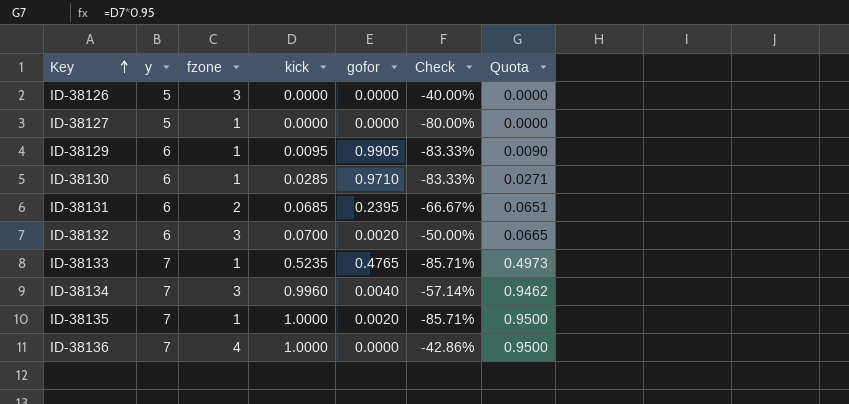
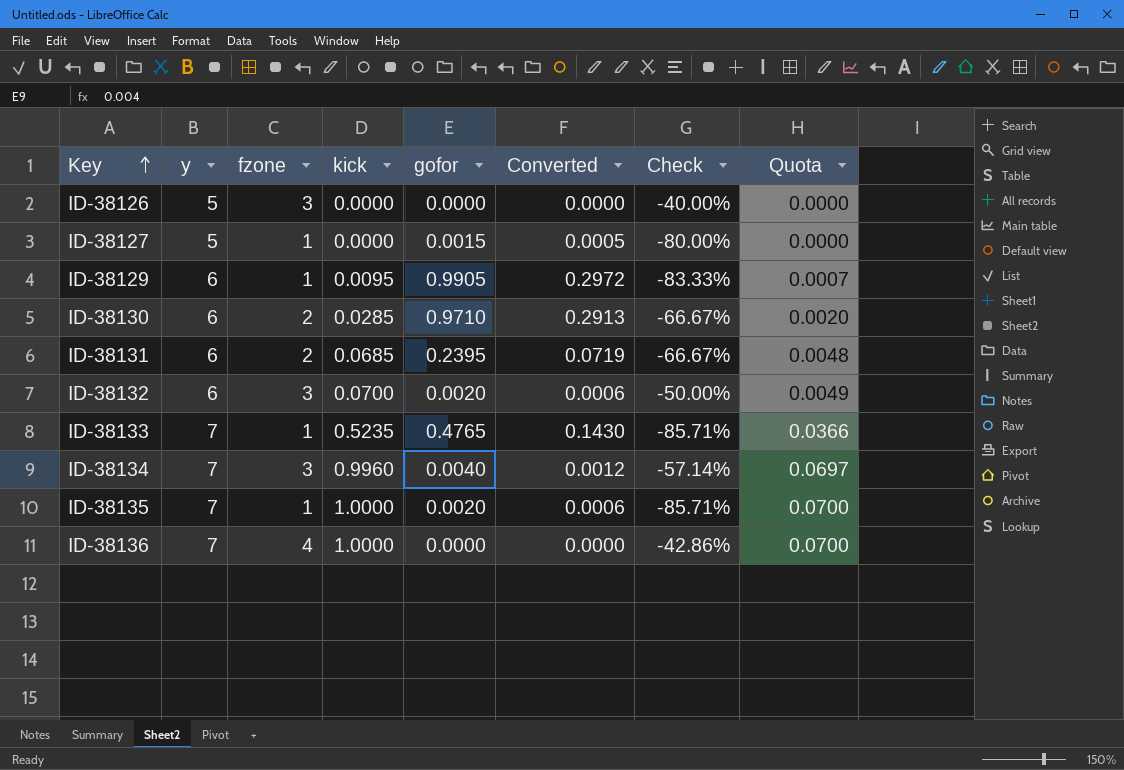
column Converted | formula: none -> [gofor] * 0.3
column Quota | formula: [kick] * 0.95 -> [kick] * 0.07
ID-38127 | gofor: 0.0000 -> 0.0015
ID-38130 | fzone: 1 -> 2
ID-38130 | Check: -83.33% -> -66.67%

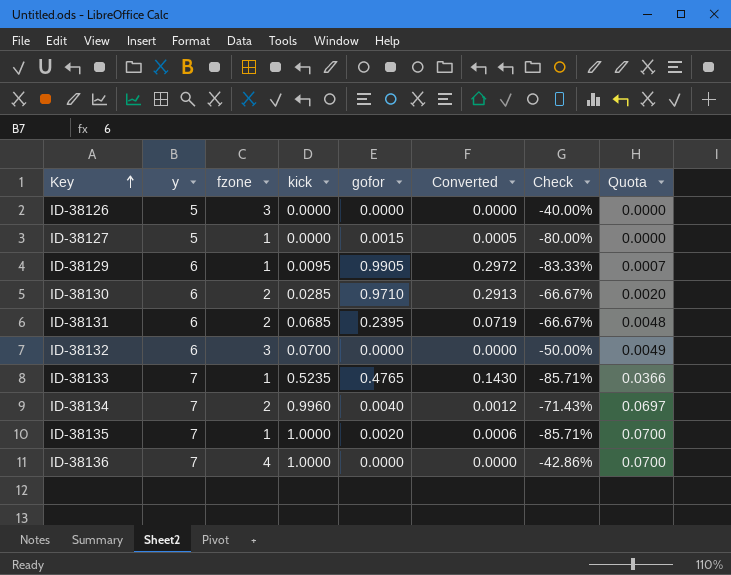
ID-38132 | gofor: 0.0020 -> 0.0000
ID-38132 | Converted: 0.0006 -> 0.0000
ID-38134 | fzone: 3 -> 2
ID-38134 | Check: -57.14% -> -71.43%

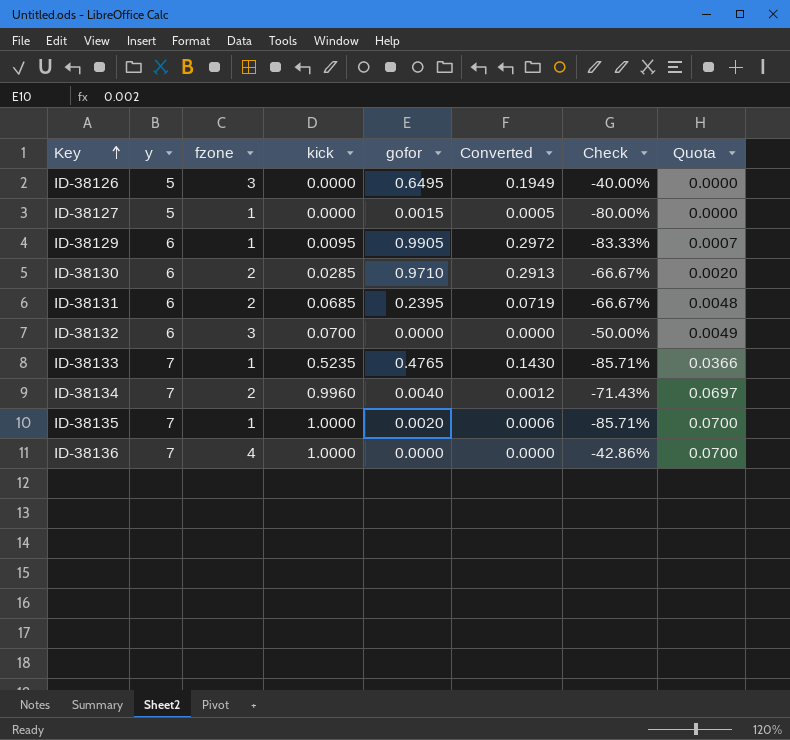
ID-38126 | gofor: 0.0000 -> 0.6495
ID-38126 | Converted: 0.0000 -> 0.1949

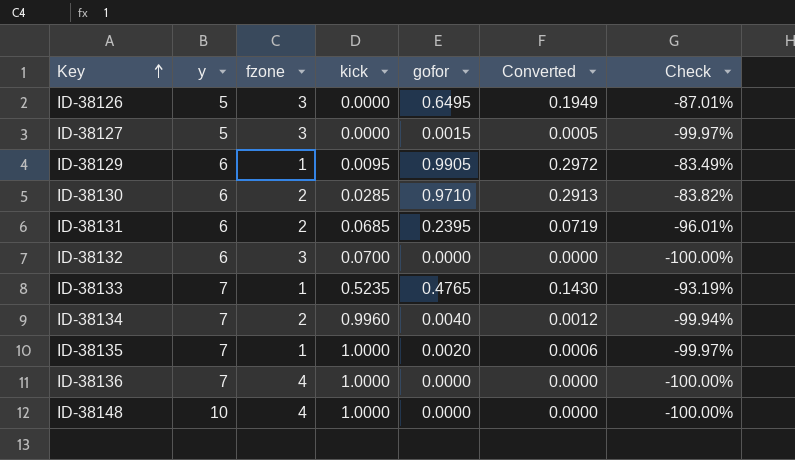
column Quota | formula: [kick] * 0.07 -> none
column Check | formula: ([fzone] - [y]) / [y] -> ([gofor] - [y]) / [y]
ID-38127 | fzone: 1 -> 3
row ID-38148: none -> 10 | 4 | 1.0000 | 0.0000 | 0.0000 | -100.00%

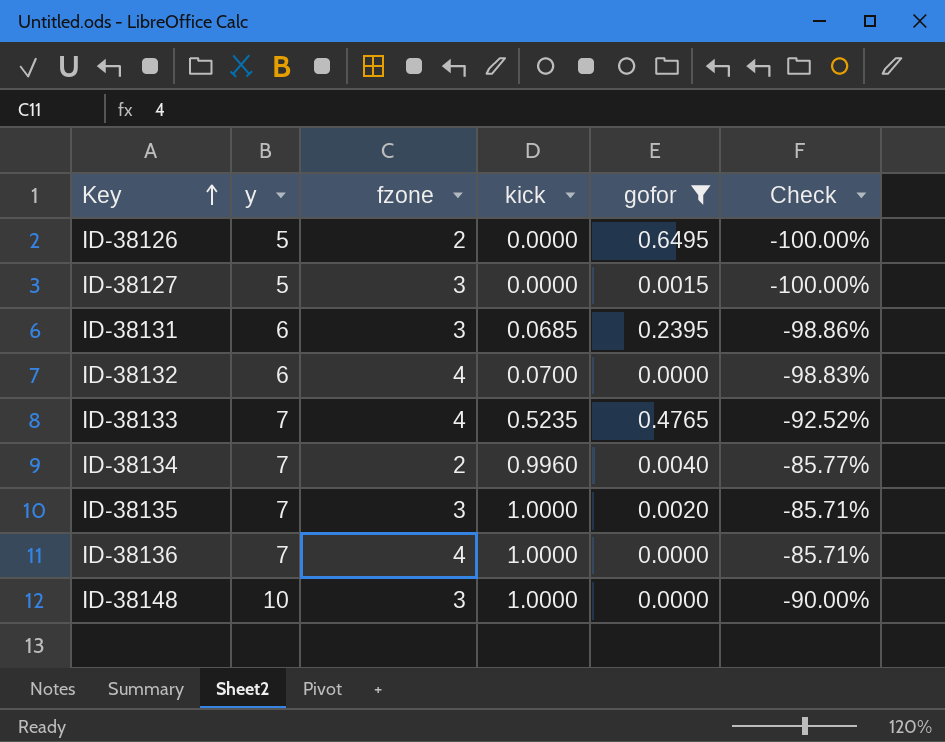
filter: none -> gofor <= 0.6495
column Converted | formula: [gofor] * 0.3 -> none
column Check | formula: ([gofor] - [y]) / [y] -> ([kick] - [y]) / [y]
ID-38126 | fzone: 3 -> 2
ID-38131 | fzone: 2 -> 3
ID-38132 | fzone: 3 -> 4
ID-38133 | fzone: 1 -> 4
ID-38135 | fzone: 1 -> 3
ID-38148 | fzone: 4 -> 3

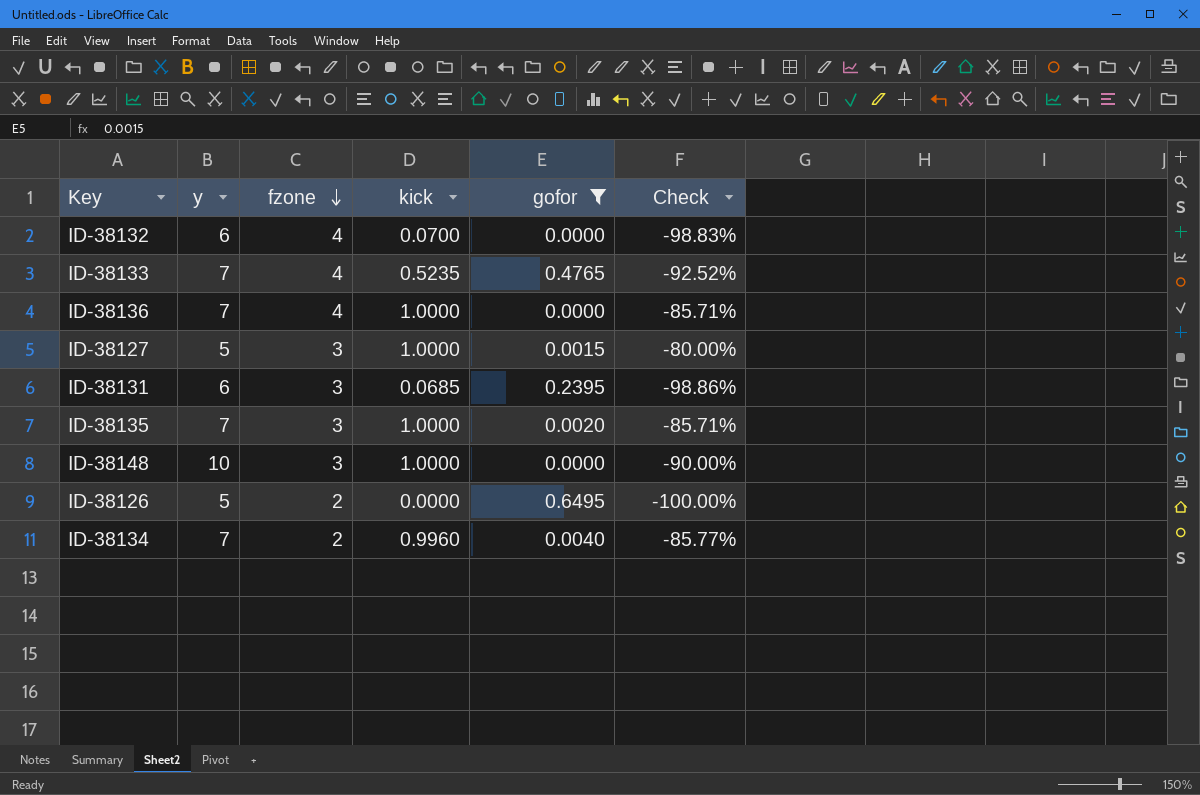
row order: Key ascending -> fzone descending
ID-38127 | kick: 0.0000 -> 1.0000
ID-38127 | Check: -100.00% -> -80.00%

